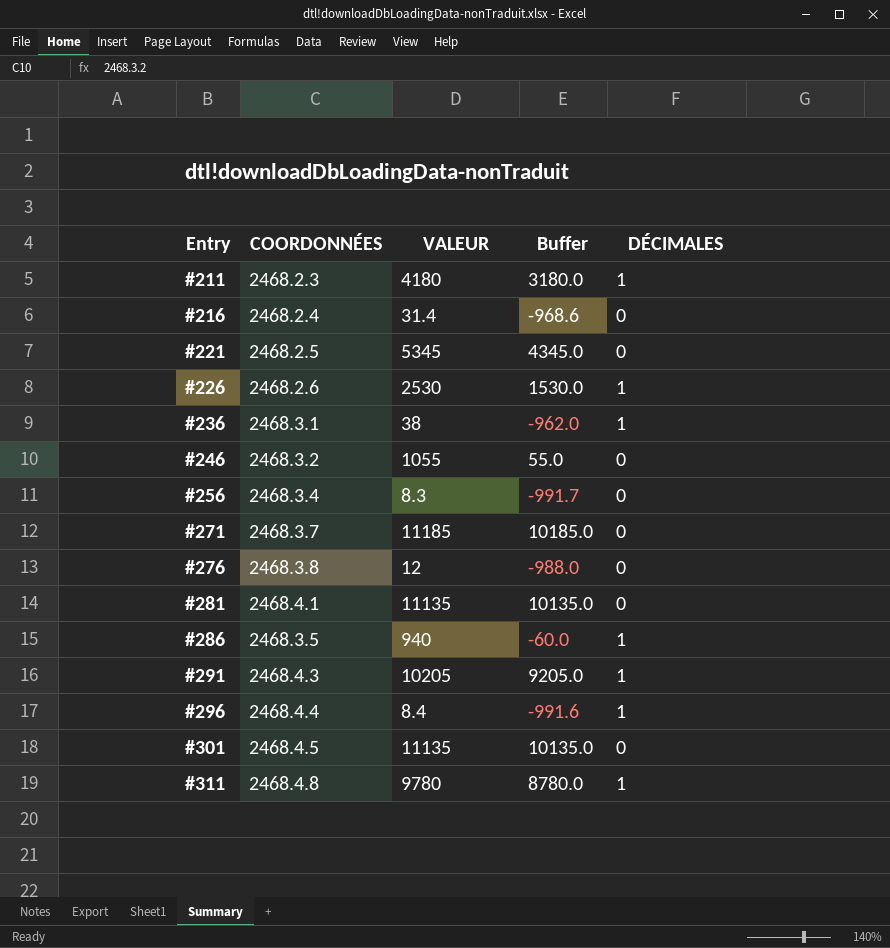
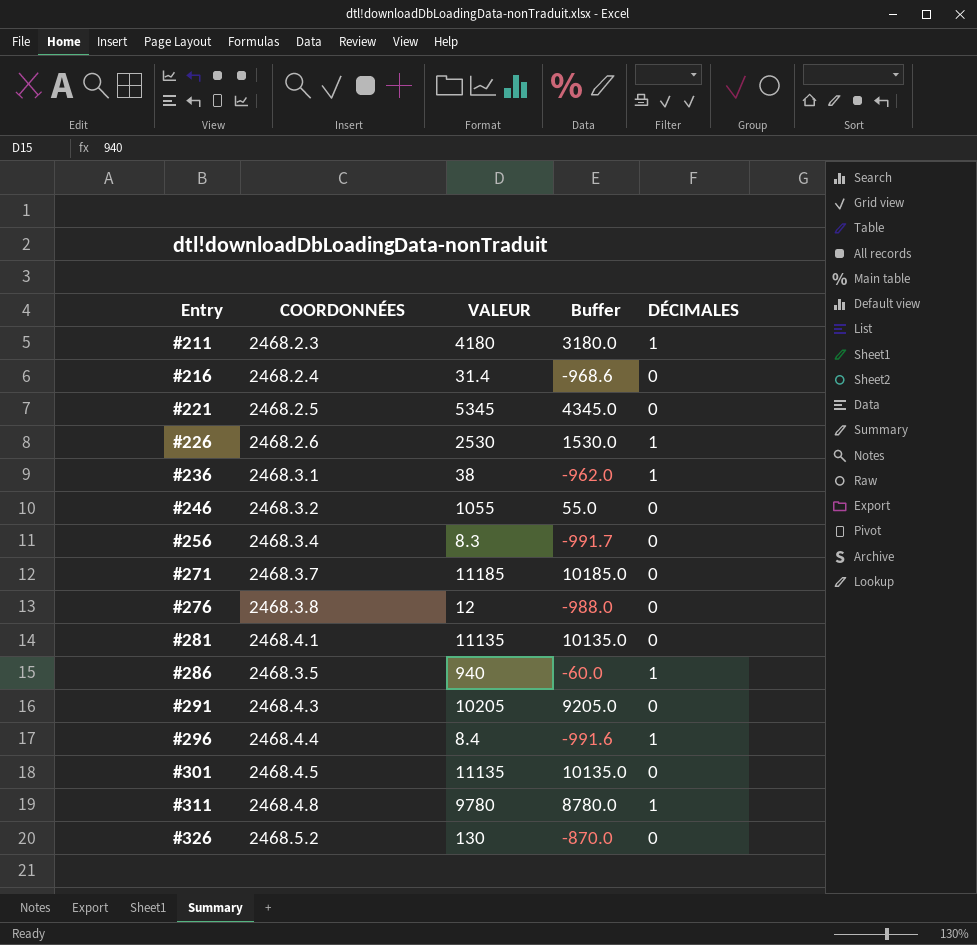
#291 | DÉCIMALES: 1 -> 0
row #326: none -> 2468.5.2 | 130 | -870.0 | 0

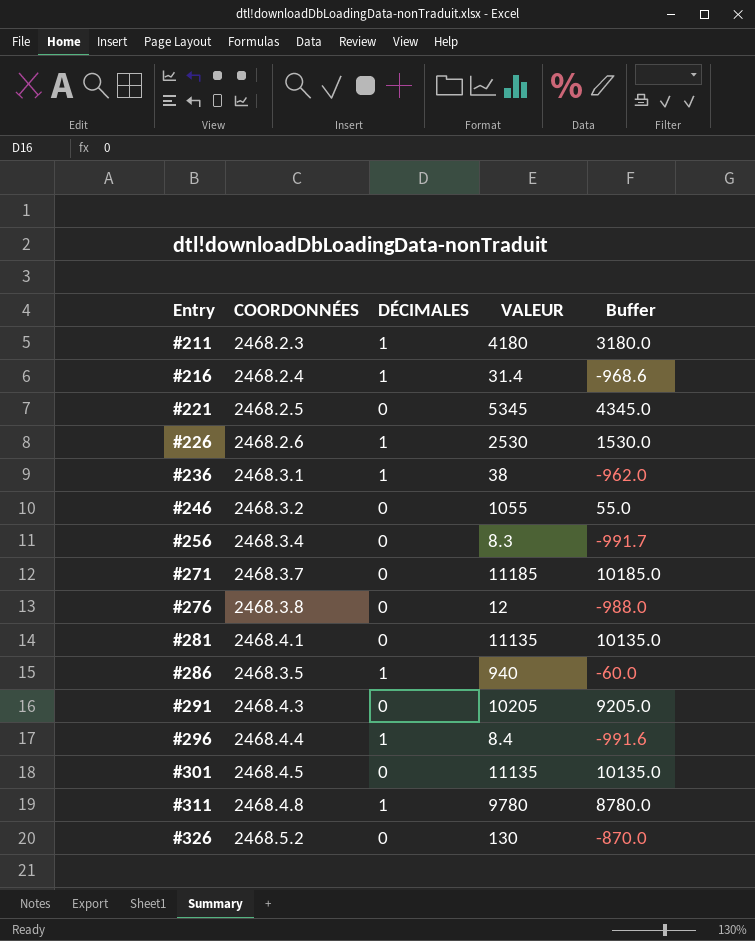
column DÉCIMALES | position: 5 -> 3
#216 | DÉCIMALES: 0 -> 1

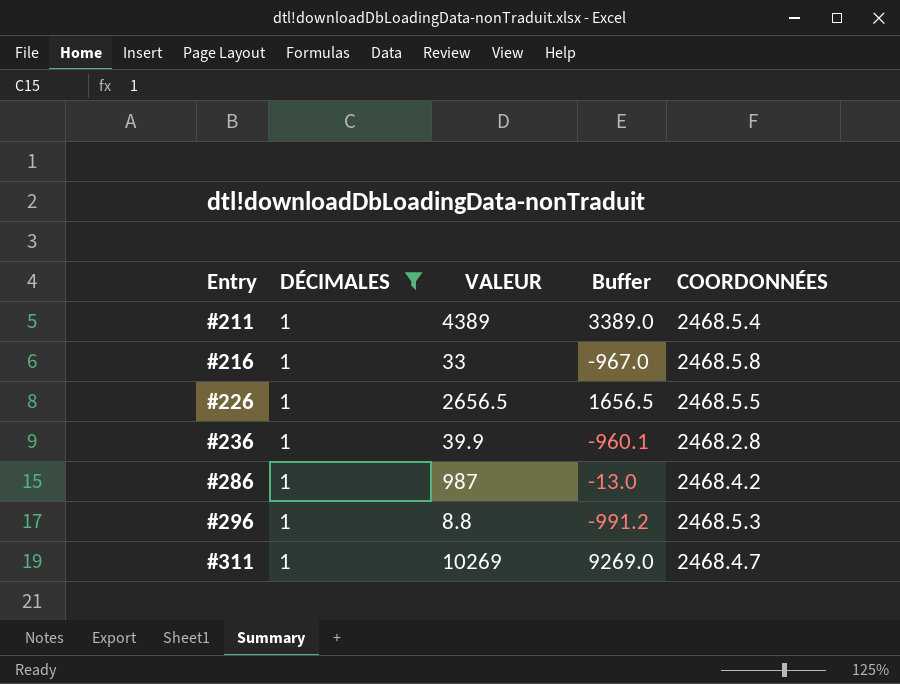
filter: none -> DÉCIMALES = 1
column COORDONNÉES | position: 2 -> 5
#211 | VALEUR: 4180 -> 4389
#211 | Buffer: 3180.0 -> 3389.0
#211 | COORDONNÉES: 2468.2.3 -> 2468.5.4
#216 | VALEUR: 31.4 -> 33
#216 | Buffer: -968.6 -> -967.0
#216 | COORDONNÉES: 2468.2.4 -> 2468.5.8
#226 | VALEUR: 2530 -> 2656.5
#226 | Buffer: 1530.0 -> 1656.5
#226 | COORDONNÉES: 2468.2.6 -> 2468.5.5
#236 | VALEUR: 38 -> 39.9
#236 | Buffer: -962.0 -> -960.1
#236 | COORDONNÉES: 2468.3.1 -> 2468.2.8
#286 | VALEUR: 940 -> 987
#286 | Buffer: -60.0 -> -13.0
#286 | COORDONNÉES: 2468.3.5 -> 2468.4.2
#296 | VALEUR: 8.4 -> 8.8
#296 | Buffer: -991.6 -> -991.2
#296 | COORDONNÉES: 2468.4.4 -> 2468.5.3
#311 | VALEUR: 9780 -> 10269
#311 | Buffer: 8780.0 -> 9269.0
#311 | COORDONNÉES: 2468.4.8 -> 2468.4.7

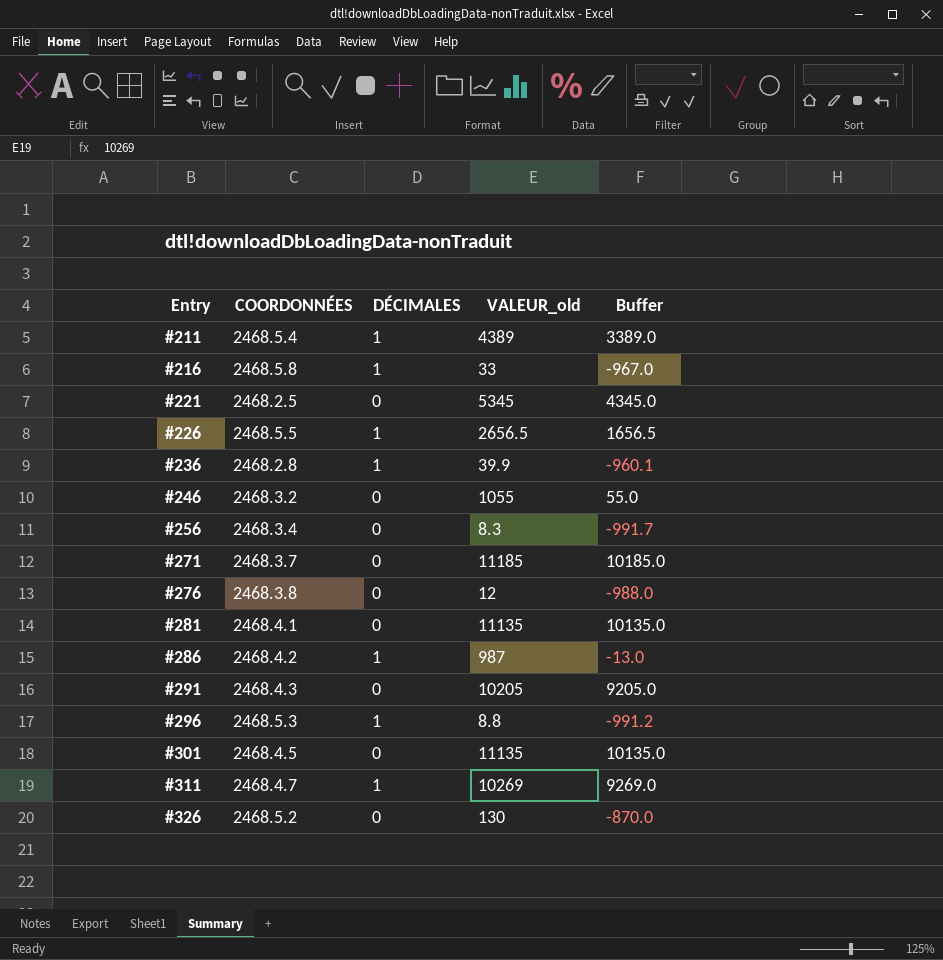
filter: DÉCIMALES = 1 -> none
column COORDONNÉES | position: 5 -> 2
column name: VALEUR -> VALEUR_old

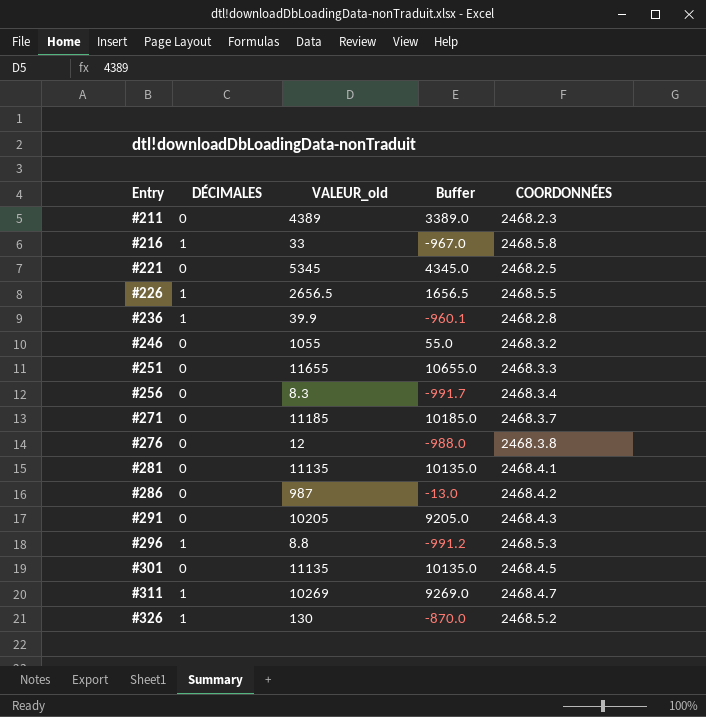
column COORDONNÉES | position: 2 -> 5
#211 | DÉCIMALES: 1 -> 0
#211 | COORDONNÉES: 2468.5.4 -> 2468.2.3
row #251: none -> 0 | 11655 | 10655.0 | 2468.3.3
#286 | DÉCIMALES: 1 -> 0
#326 | DÉCIMALES: 0 -> 1

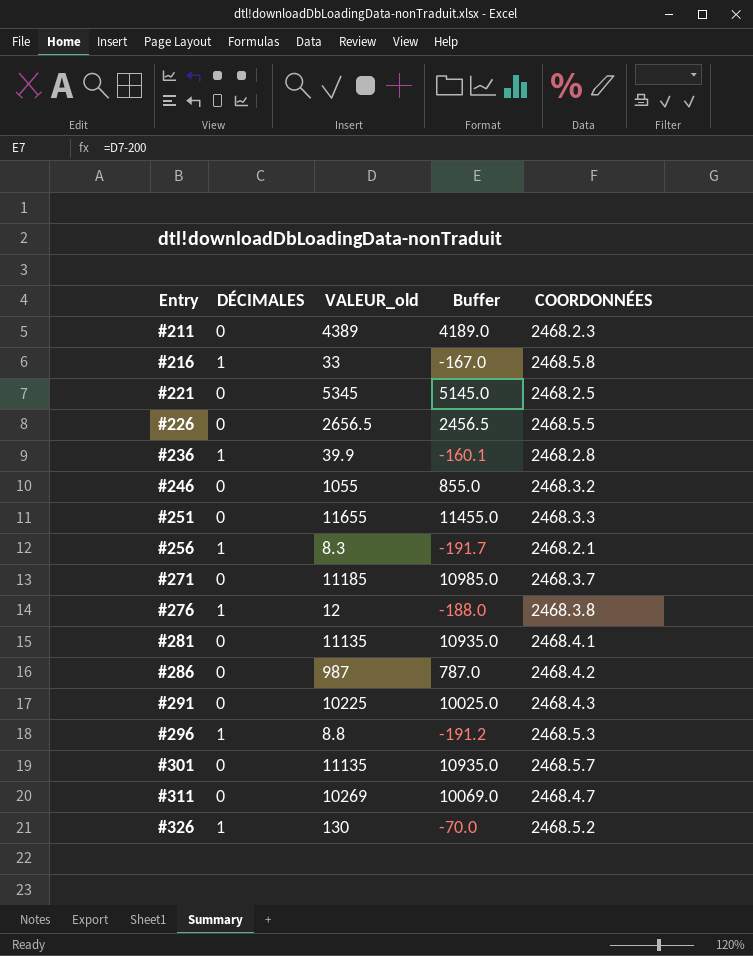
column Buffer | formula: [VALEUR_old] - 1000 -> [VALEUR_old] - 200
#226 | DÉCIMALES: 1 -> 0
#256 | DÉCIMALES: 0 -> 1
#256 | COORDONNÉES: 2468.3.4 -> 2468.2.1
#276 | DÉCIMALES: 0 -> 1
#291 | VALEUR_old: 10205 -> 10225
#301 | COORDONNÉES: 2468.4.5 -> 2468.5.7
#311 | DÉCIMALES: 1 -> 0

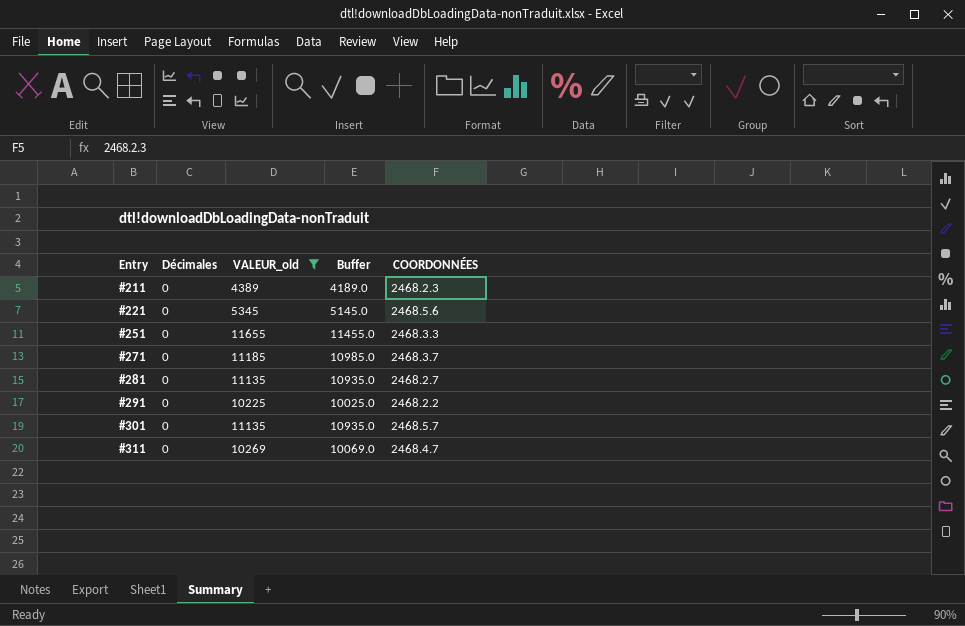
filter: none -> VALEUR_old >= 4389
column name: DÉCIMALES -> Décimales
#221 | COORDONNÉES: 2468.2.5 -> 2468.5.6
#281 | COORDONNÉES: 2468.4.1 -> 2468.2.7
#291 | COORDONNÉES: 2468.4.3 -> 2468.2.2

